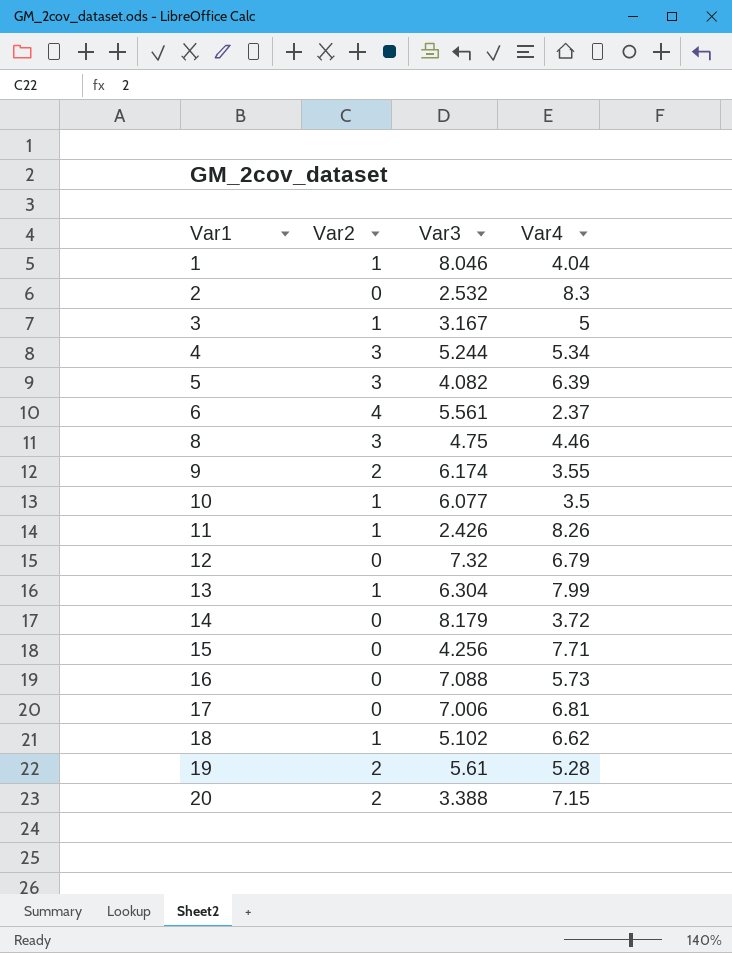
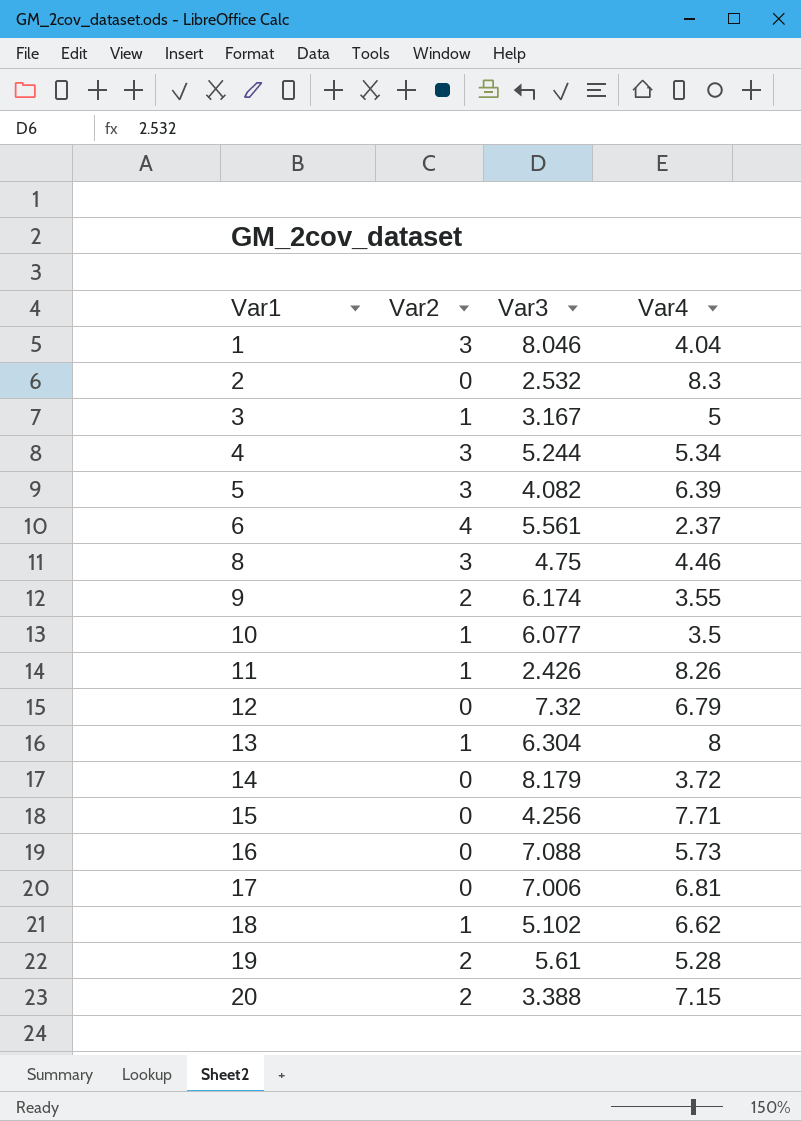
1 | Var2: 1 -> 3
13 | Var4: 7.99 -> 8

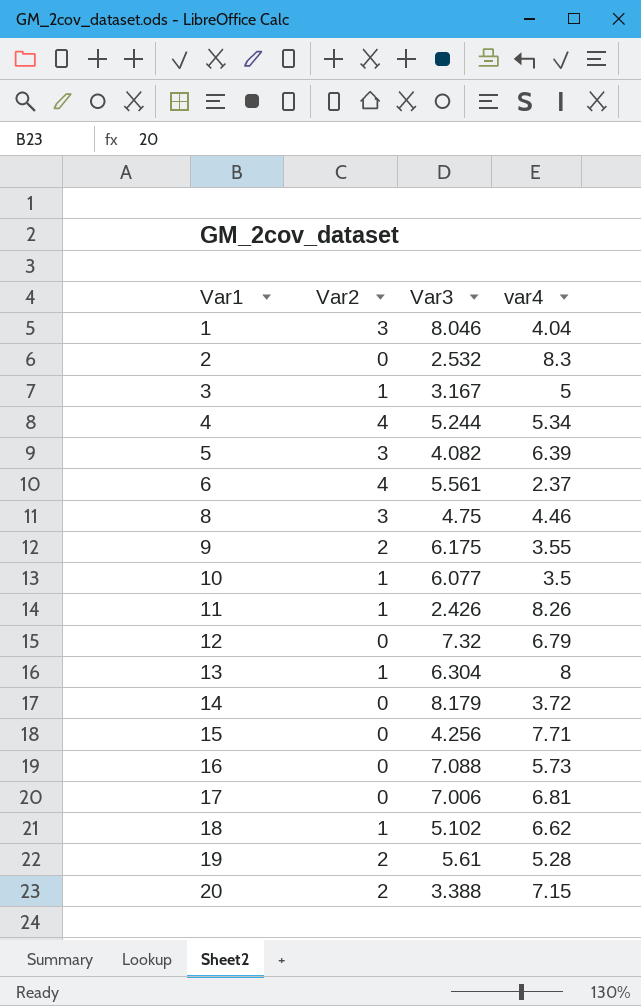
column name: Var4 -> var4
4 | Var2: 3 -> 4
9 | Var3: 6.174 -> 6.175

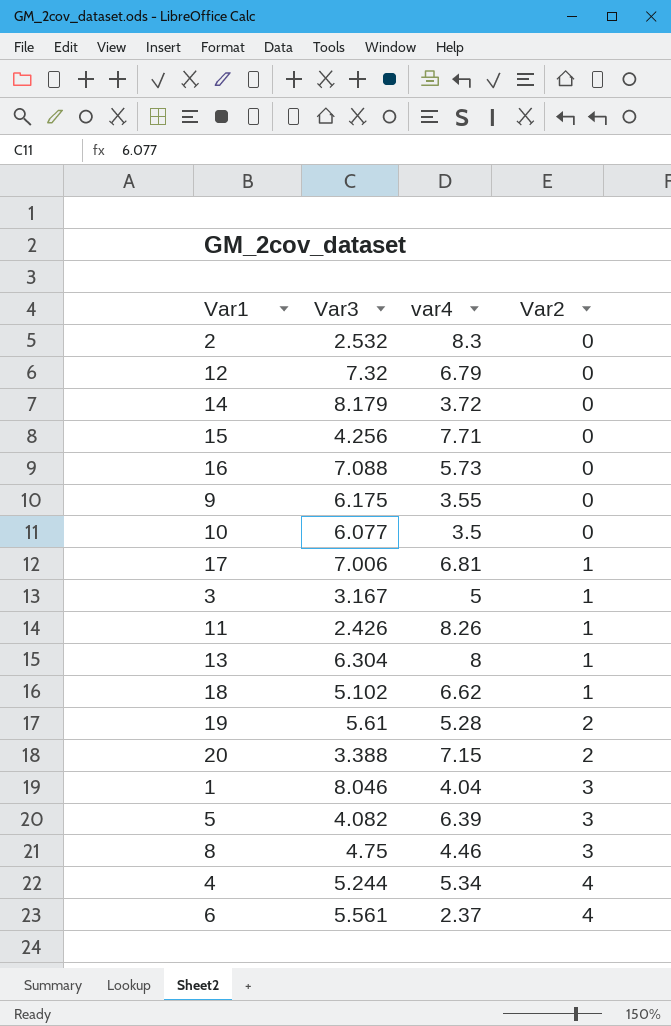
row order: Var1 ascending -> Var2 ascending
column Var2 | position: 2 -> 4
9 | Var2: 2 -> 0
10 | Var2: 1 -> 0
17 | Var2: 0 -> 1

